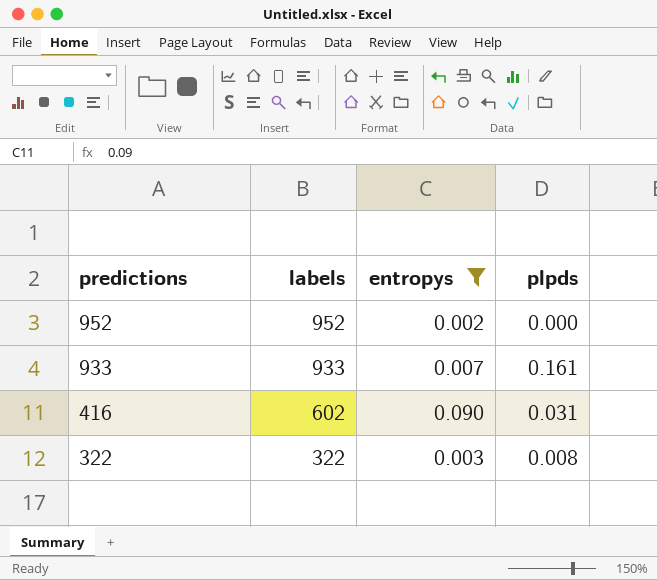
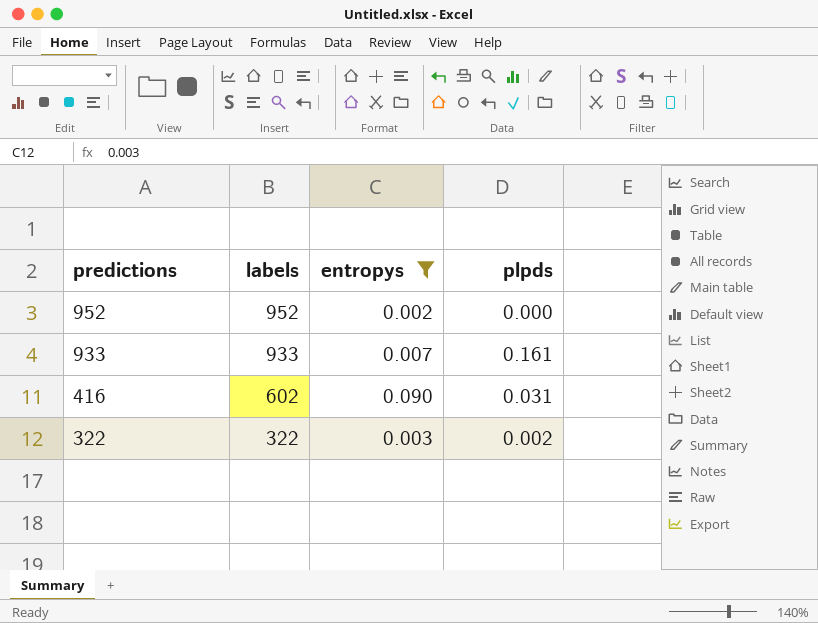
322 | plpds: 0.008 -> 0.002

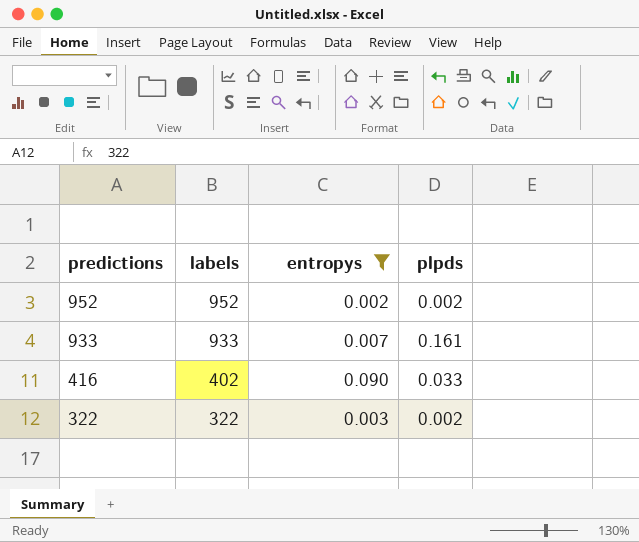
952 | plpds: 0.000 -> 0.002
416 | labels: 602 -> 402
416 | plpds: 0.031 -> 0.033

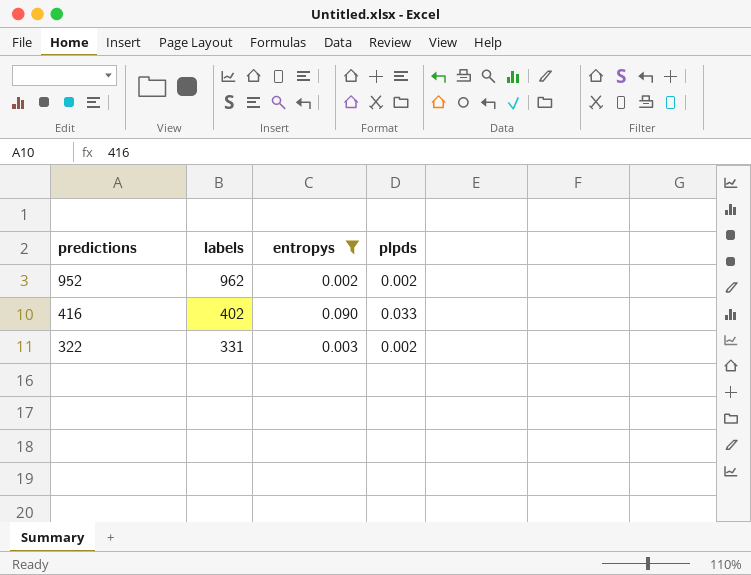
row 933: 933 | 0.007 | 0.161 -> none
952 | labels: 952 -> 962
322 | labels: 322 -> 331

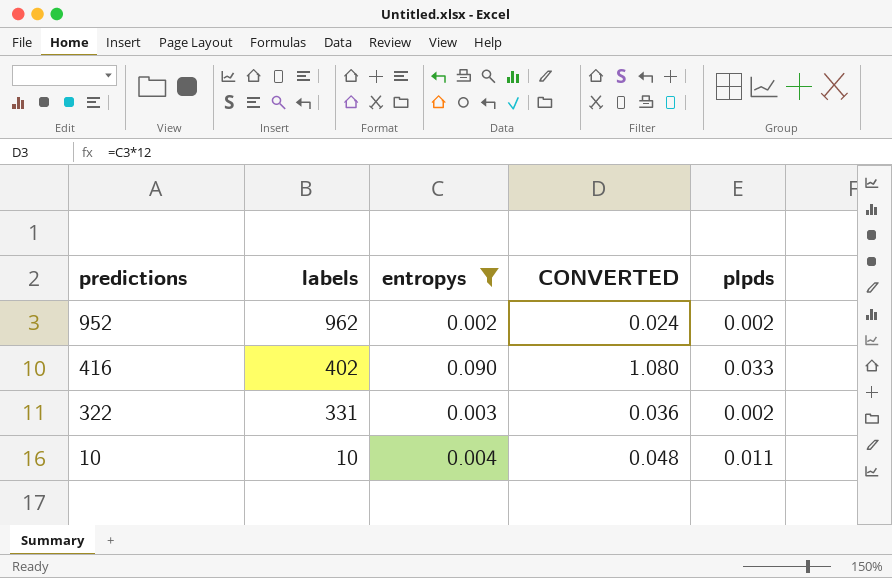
column CONVERTED | formula: none -> [entropys] * 12
row 10: none -> 10 | 0.004 | 0.048 | 0.011

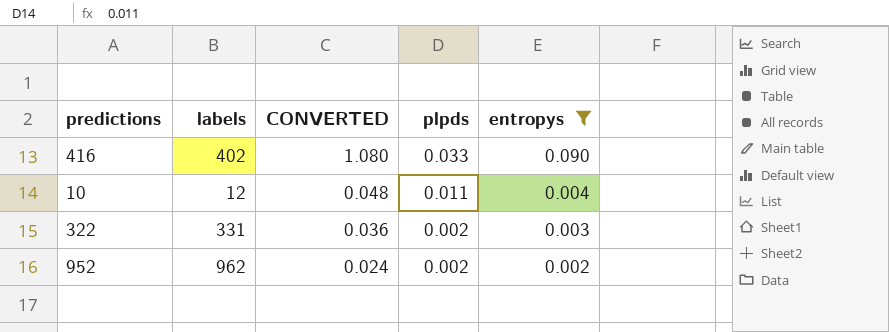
row order: predictions descending -> CONVERTED descending
column entropys | position: 3 -> 5
10 | labels: 10 -> 12

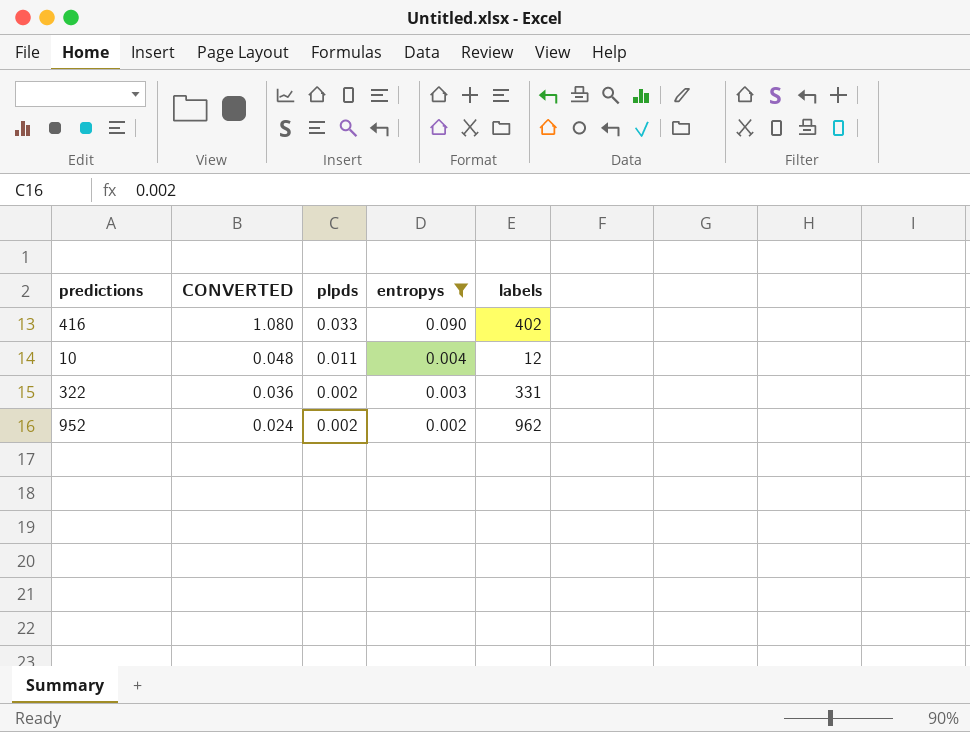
column labels | position: 2 -> 5

